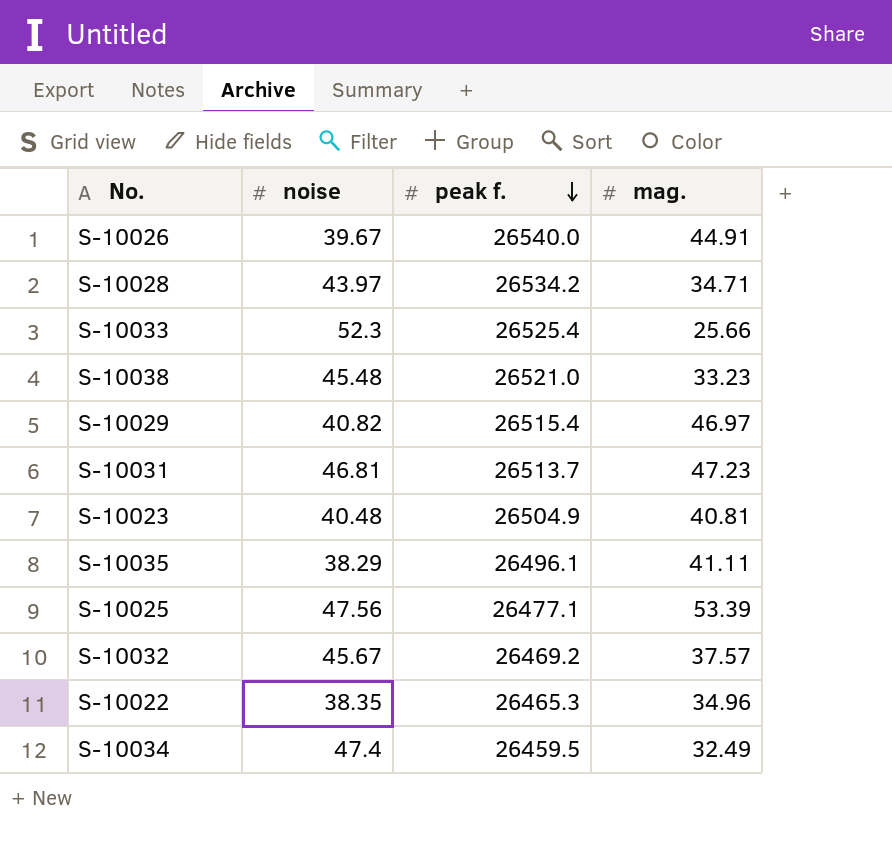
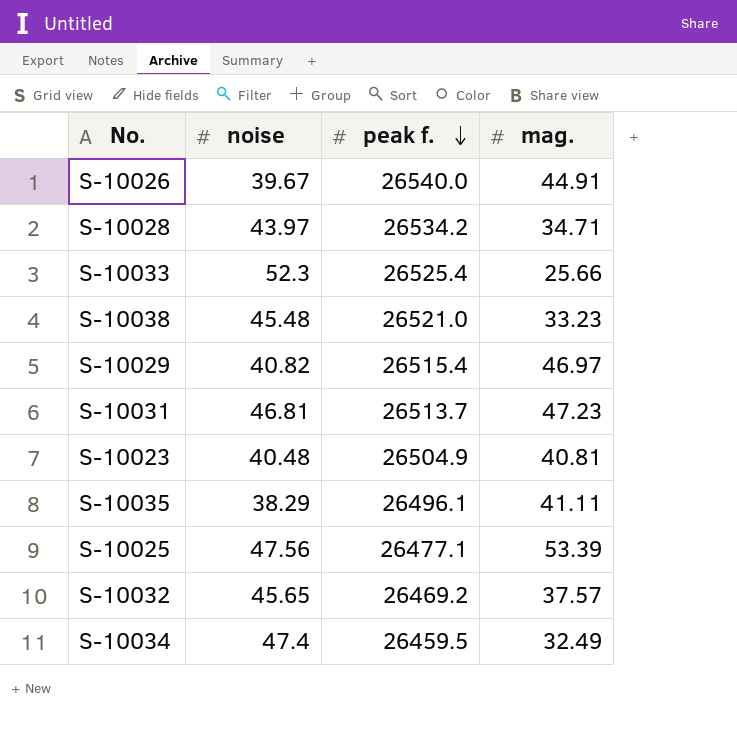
row S-10022: 38.35 | 26465.3 | 34.96 -> none
S-10032 | noise: 45.67 -> 45.65

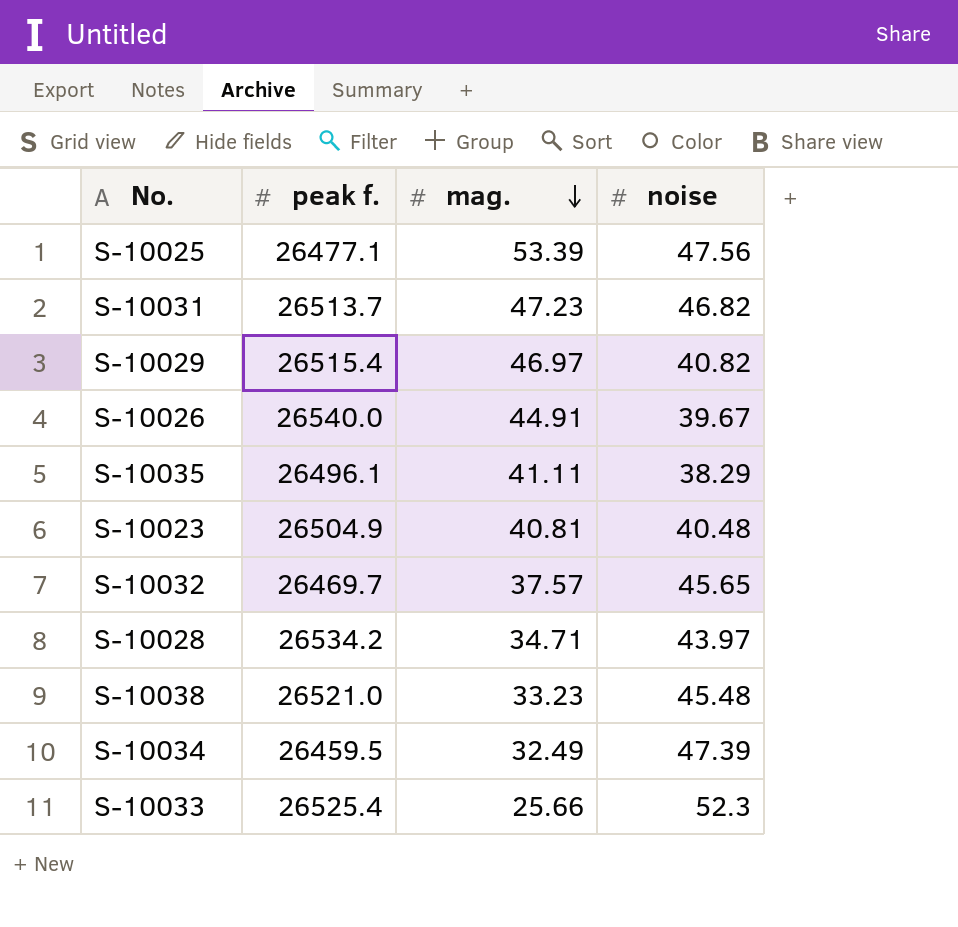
row order: peak f. descending -> mag. descending
column noise | position: 2 -> 4
S-10031 | noise: 46.81 -> 46.82
S-10032 | peak f.: 26469.2 -> 26469.7
S-10034 | noise: 47.4 -> 47.39

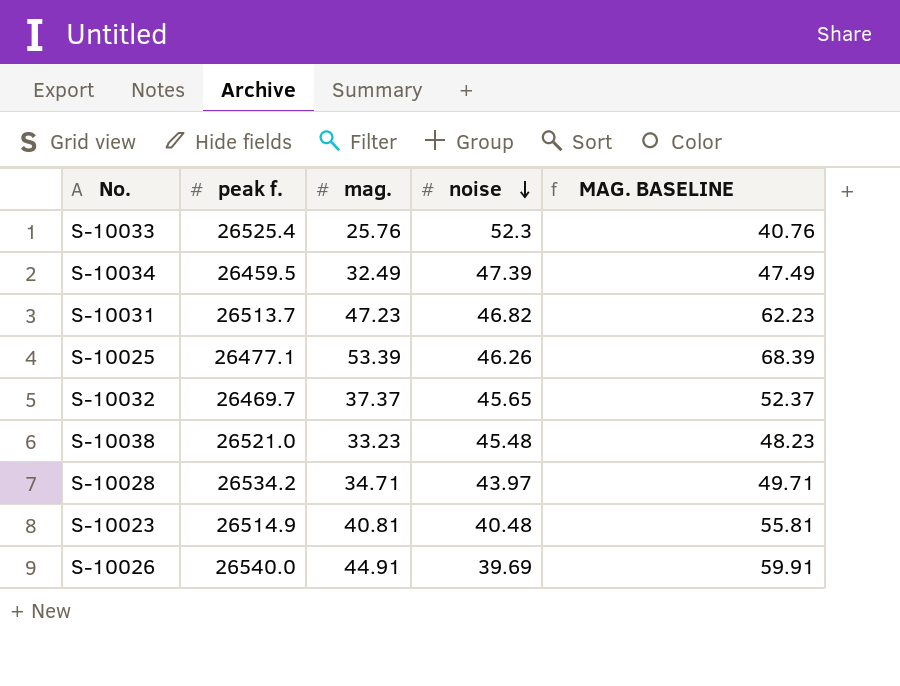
row order: mag. descending -> noise descending
column MAG. BASELINE | formula: none -> [mag.] + 15
row S-10029: 26515.4 | 46.97 | 40.82 -> none
row S-10035: 26496.1 | 41.11 | 38.29 -> none
S-10033 | mag.: 25.66 -> 25.76
S-10025 | noise: 47.56 -> 46.26
S-10032 | mag.: 37.57 -> 37.37
S-10023 | peak f.: 26504.9 -> 26514.9
S-10026 | noise: 39.67 -> 39.69

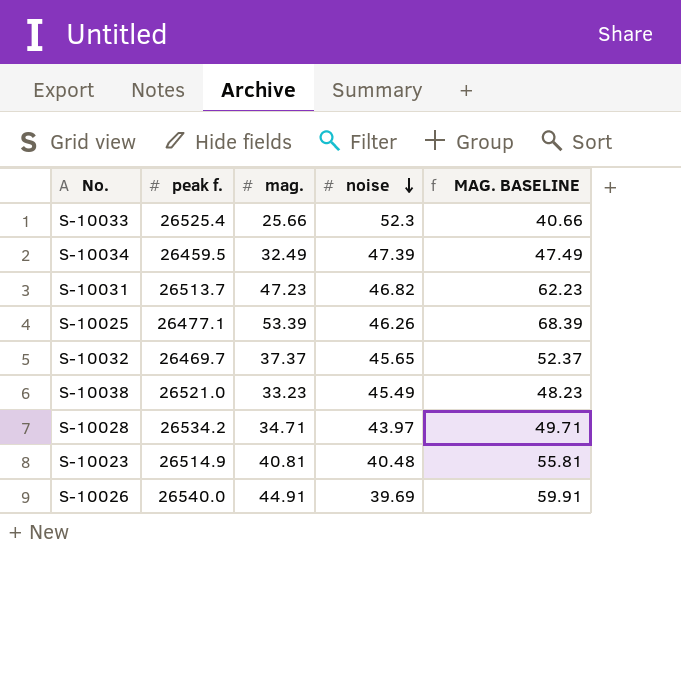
S-10033 | mag.: 25.76 -> 25.66
S-10033 | MAG. BASELINE: 40.76 -> 40.66
S-10038 | noise: 45.48 -> 45.49

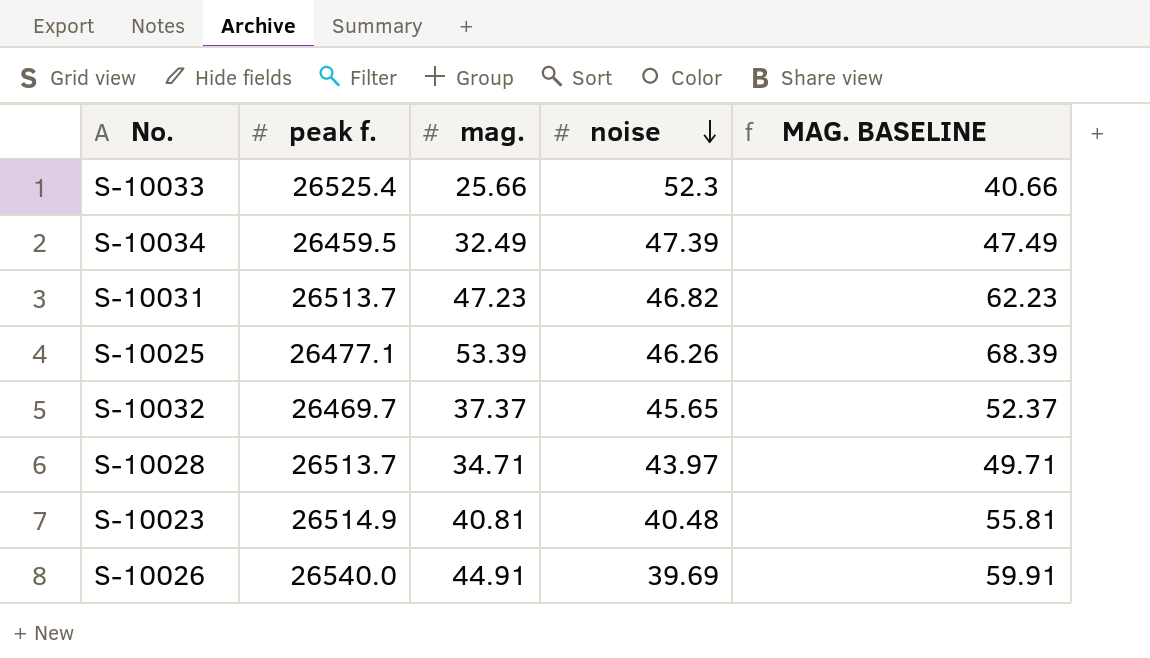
row S-10038: 26521.0 | 33.23 | 45.49 | 48.23 -> none
S-10028 | peak f.: 26534.2 -> 26513.7

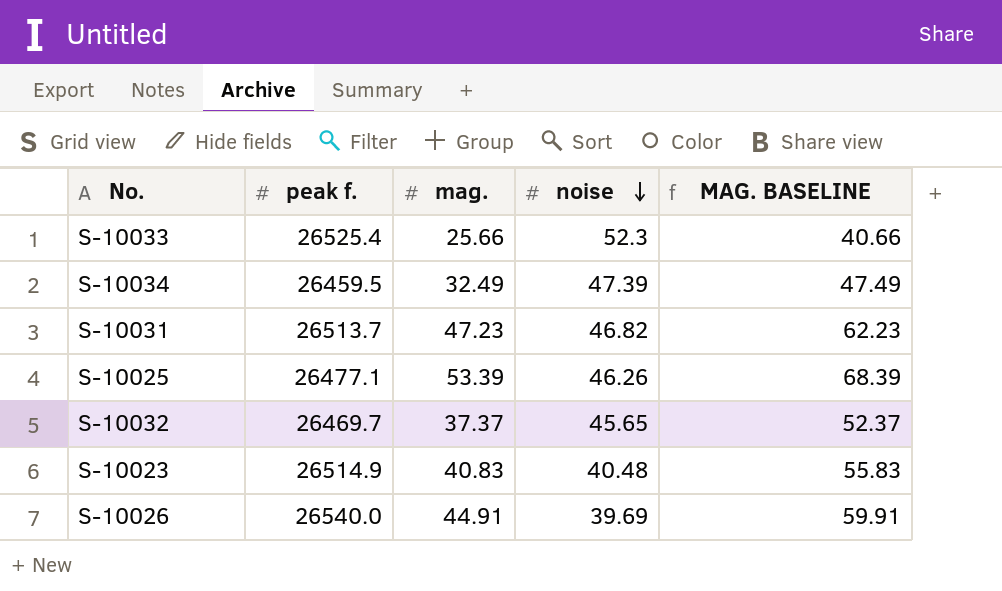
row S-10028: 26513.7 | 34.71 | 43.97 | 49.71 -> none
S-10023 | mag.: 40.81 -> 40.83
S-10023 | MAG. BASELINE: 55.81 -> 55.83

